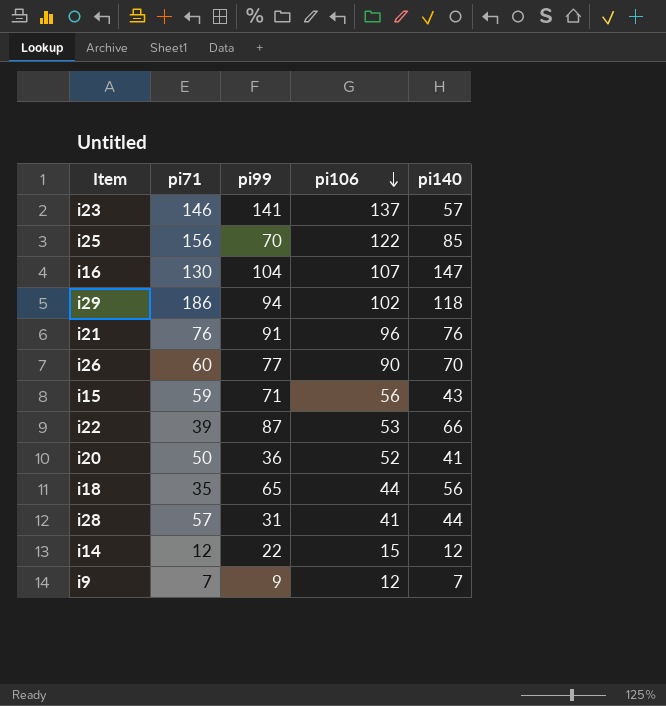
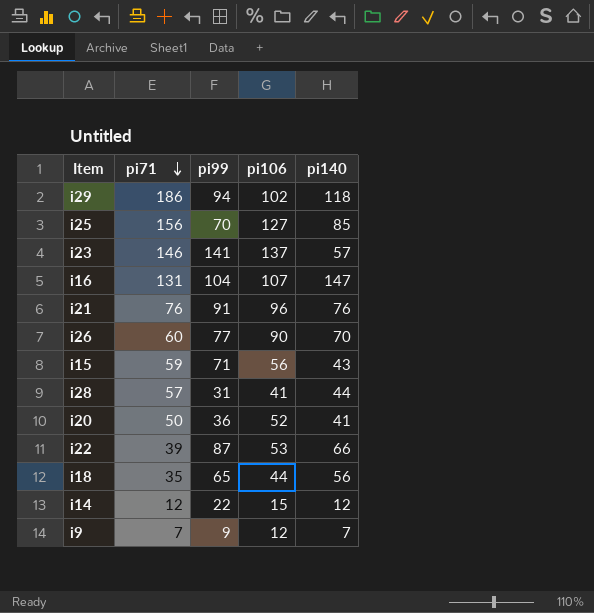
row order: pi106 descending -> pi71 descending
i25 | pi106: 122 -> 127
i16 | pi71: 130 -> 131

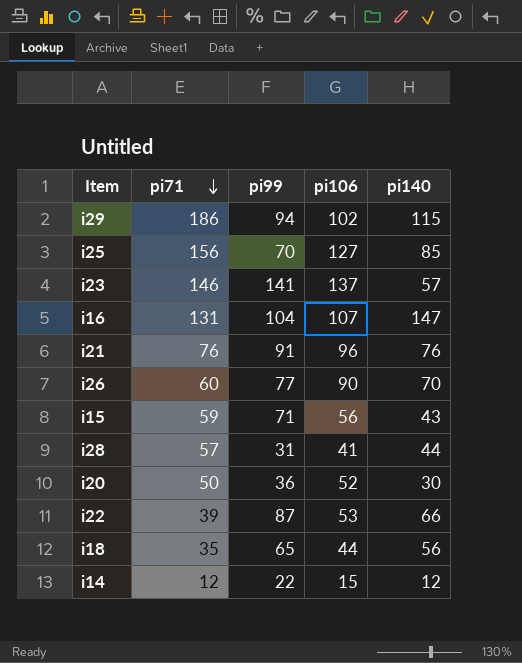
row i9: 7 | 9 | 12 | 7 -> none
i29 | pi140: 118 -> 115
i20 | pi140: 41 -> 30

